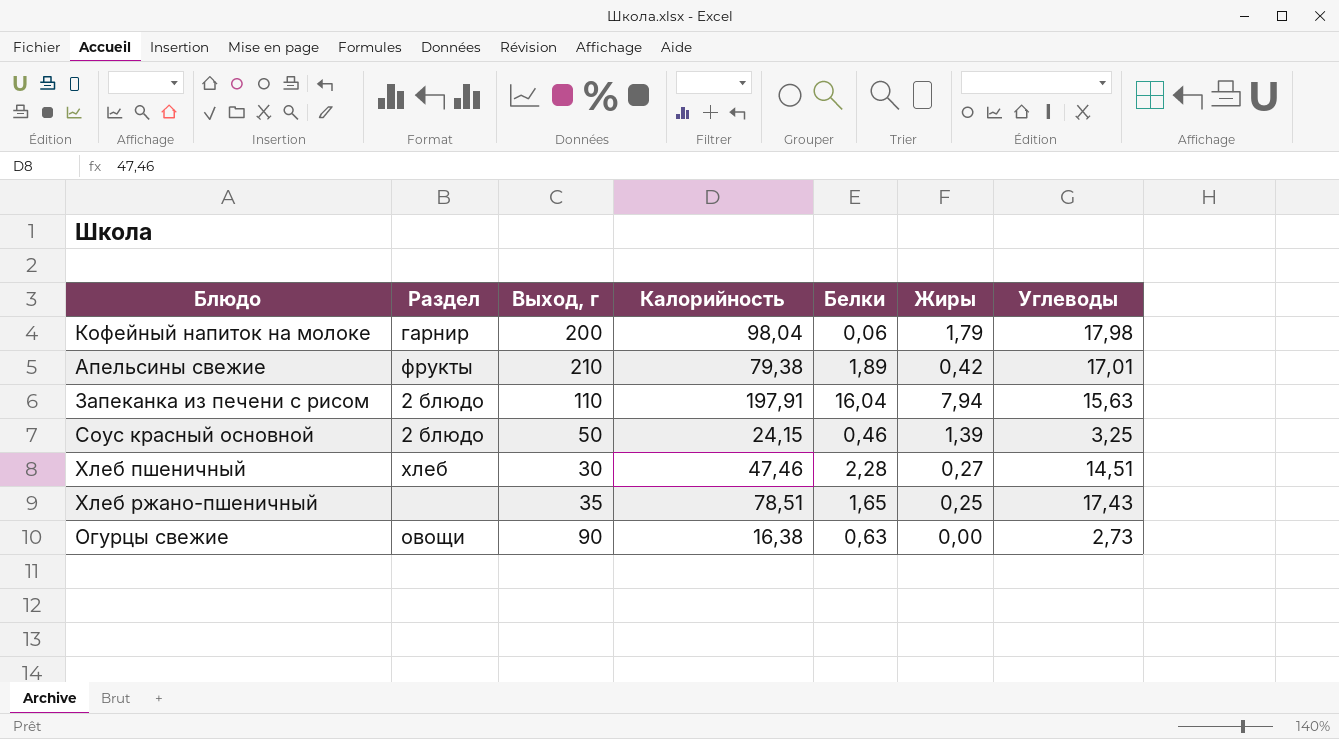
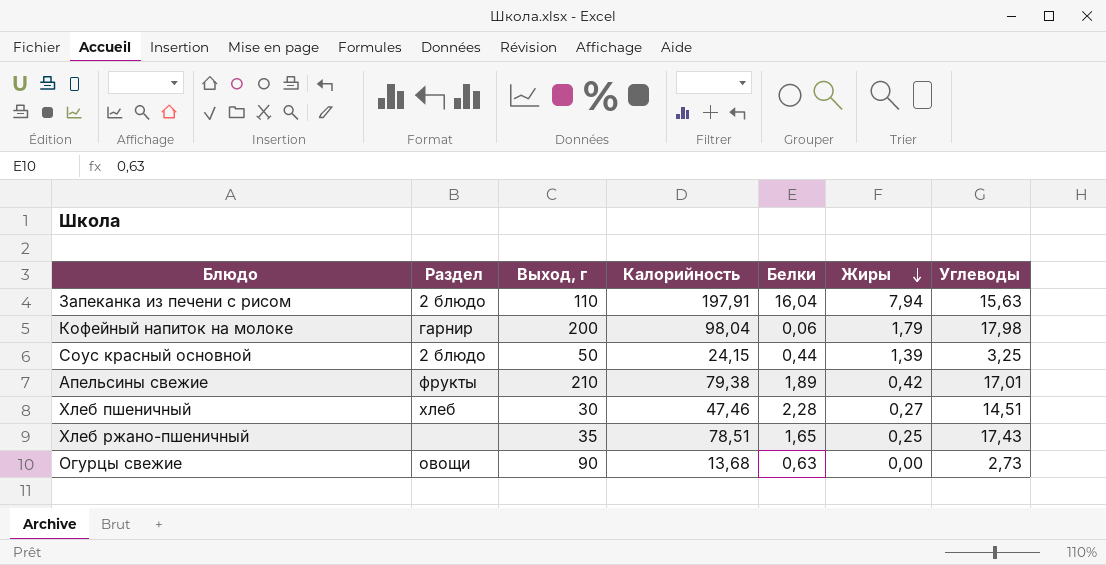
row order: none -> Жиры descending
Соус красный основной | Белки: 0,46 -> 0,44
Огурцы свежие | Калорийность: 16,38 -> 13,68

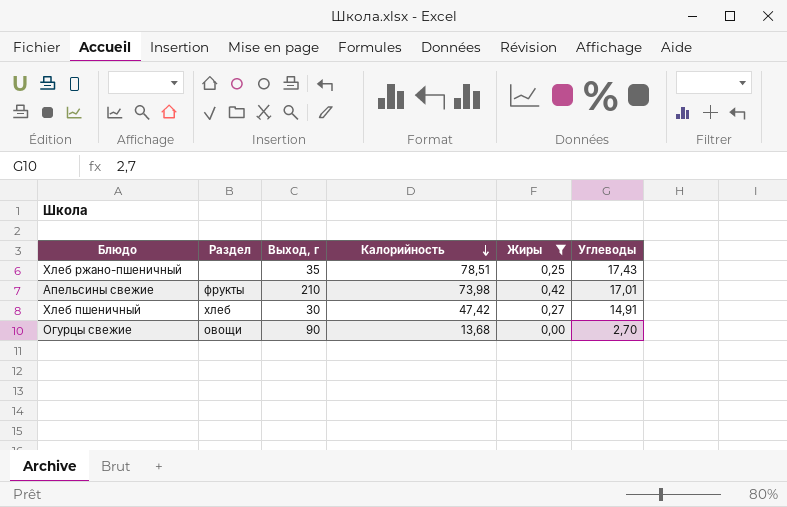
filter: none -> Жиры <= 0,42
row order: Жиры descending -> Калорийность descending
column Белки | position: 5 -> none
Апельсины свежие | Калорийность: 79,38 -> 73,98
Хлеб пшеничный | Калорийность: 47,46 -> 47,42
Хлеб пшеничный | Углеводы: 14,51 -> 14,91
Огурцы свежие | Углеводы: 2,73 -> 2,70

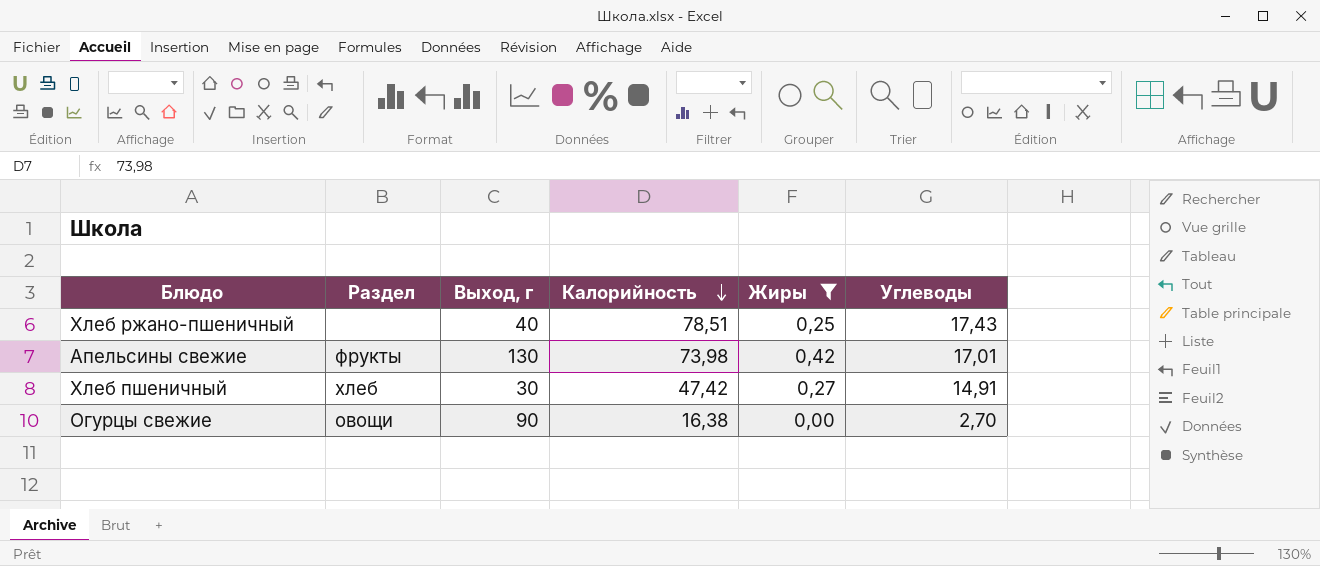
Хлеб ржано-пшеничный | Выход, г: 35 -> 40
Апельсины свежие | Выход, г: 210 -> 130
Огурцы свежие | Калорийность: 13,68 -> 16,38

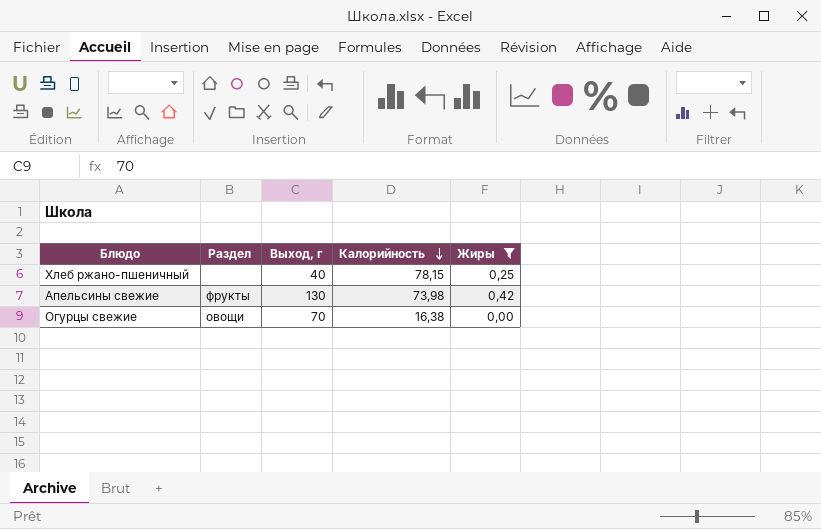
column Углеводы | position: 6 -> none
row Хлеб пшеничный: хлеб | 30 | 47,42 | 0,27 | 14,91 -> none
Хлеб ржано-пшеничный | Калорийность: 78,51 -> 78,15
Огурцы свежие | Выход, г: 90 -> 70

